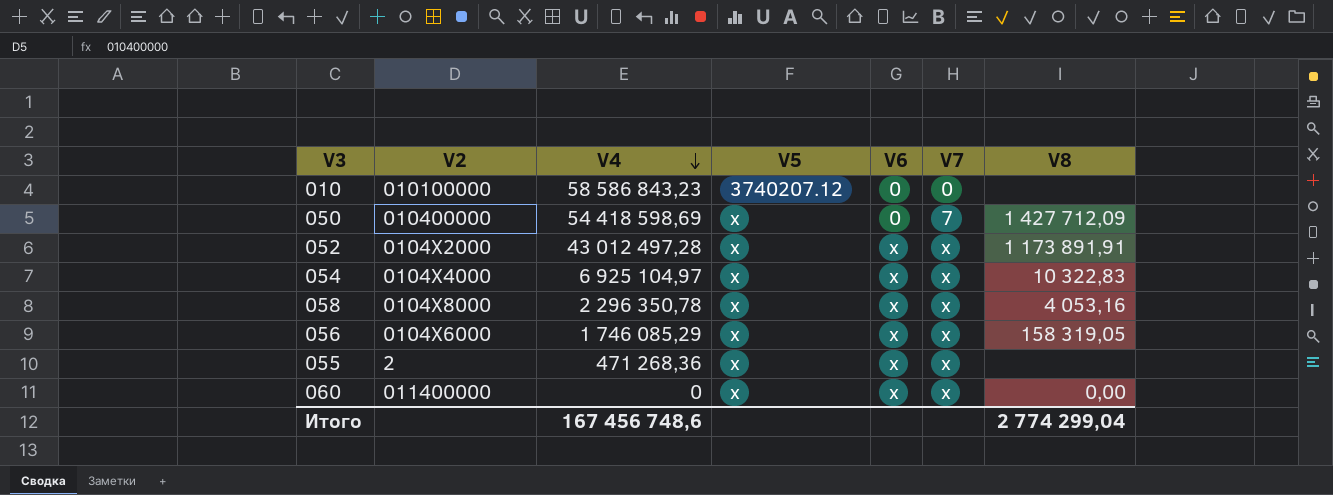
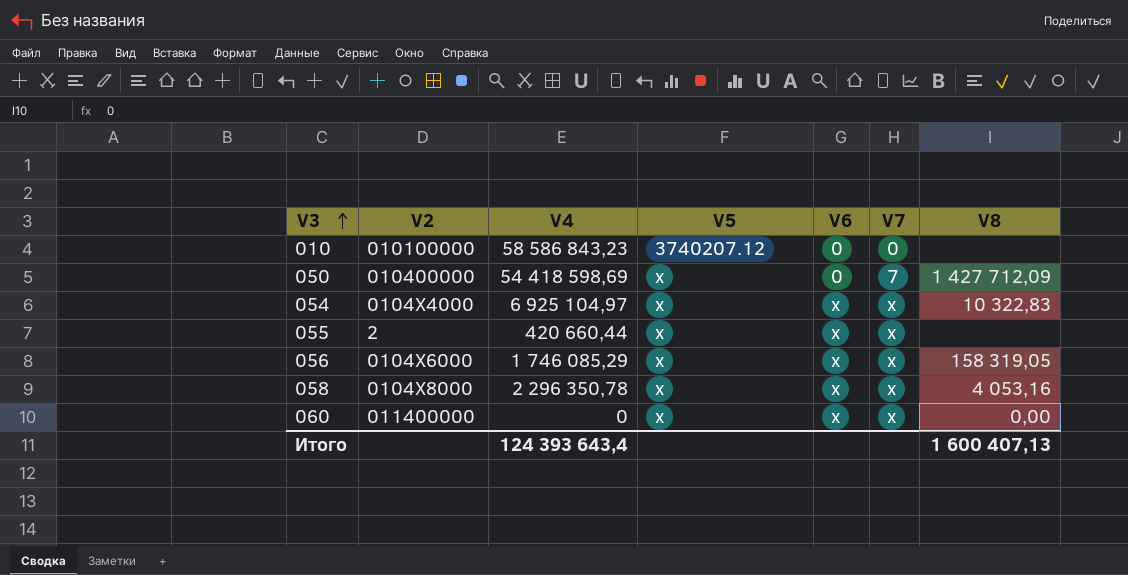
row order: V4 descending -> V3 ascending
row 052: 0104Х2000 | 43 012 497,28 | х | х | х | 1 173 891,91 -> none
055 | V4: 471 268,36 -> 420 660,44
Итого | V4: 167 456 748,6 -> 124 393 643,4
Итого | V8: 2 774 299,04 -> 1 600 407,13

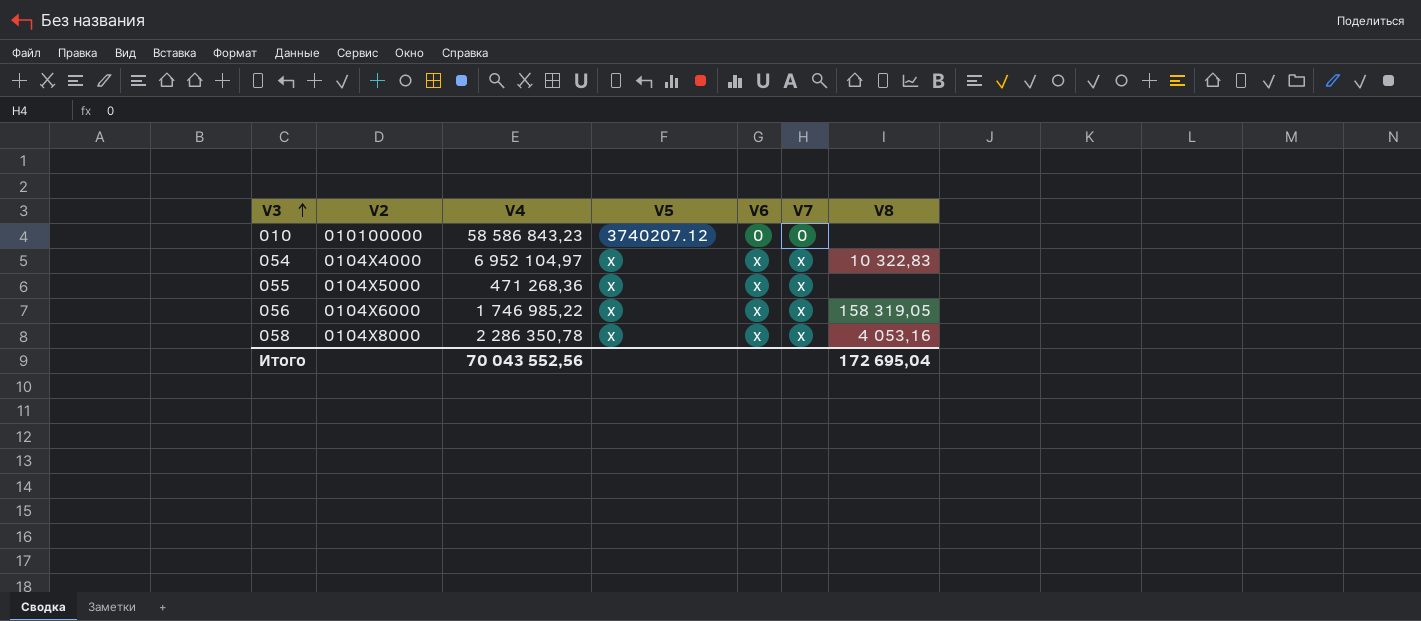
row 050: 010400000 | 54 418 598,69 | х | 0 | 7 | 1 427 712,09 -> none
row 060: 011400000 | 0 | х | х | х | 0,00 -> none
054 | V4: 6 925 104,97 -> 6 952 104,97
055 | V2: 2 -> 0104Х5000
055 | V4: 420 660,44 -> 471 268,36
056 | V4: 1 746 085,29 -> 1 746 985,22
058 | V4: 2 296 350,78 -> 2 286 350,78
Итого | V4: 124 393 643,4 -> 70 043 552,56
Итого | V8: 1 600 407,13 -> 172 695,04

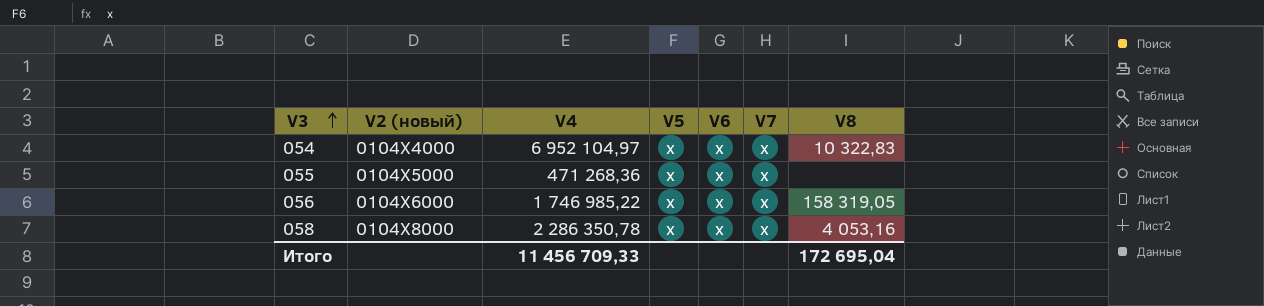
column name: V2 -> V2 (новый)
row 010: 010100000 | 58 586 843,23 | 3740207.12 | 0 | 0 | none -> none
Итого | V4: 70 043 552,56 -> 11 456 709,33

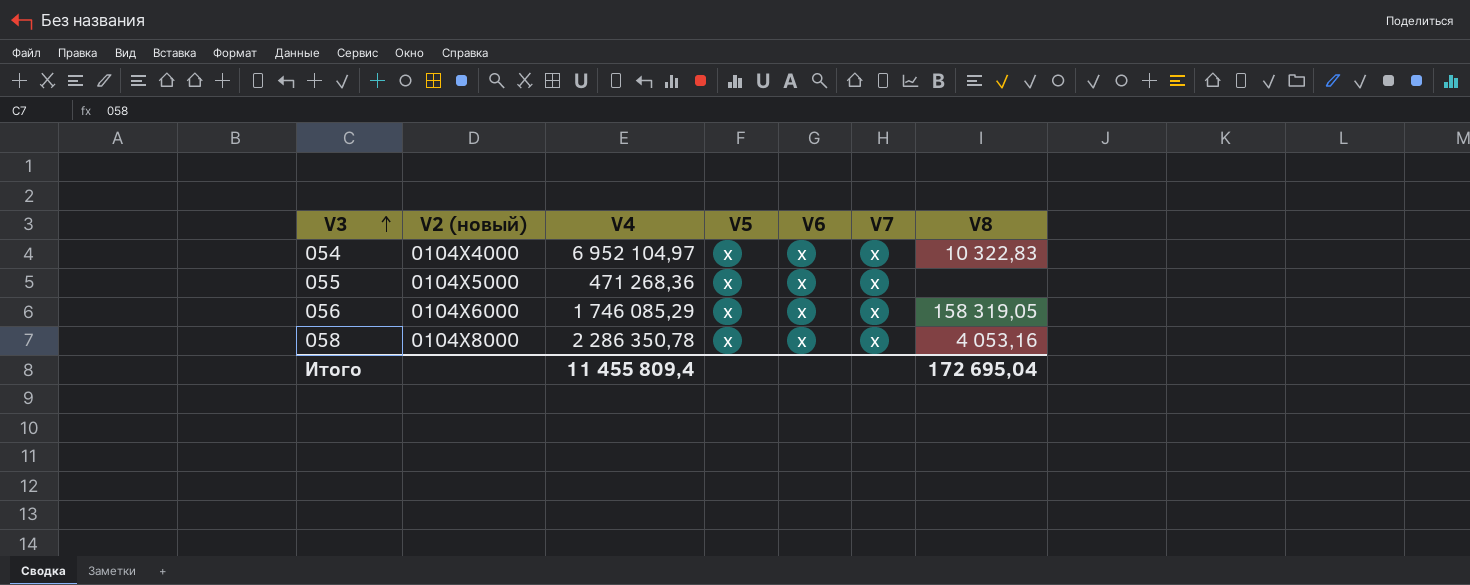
056 | V4: 1 746 985,22 -> 1 746 085,29
Итого | V4: 11 456 709,33 -> 11 455 809,4

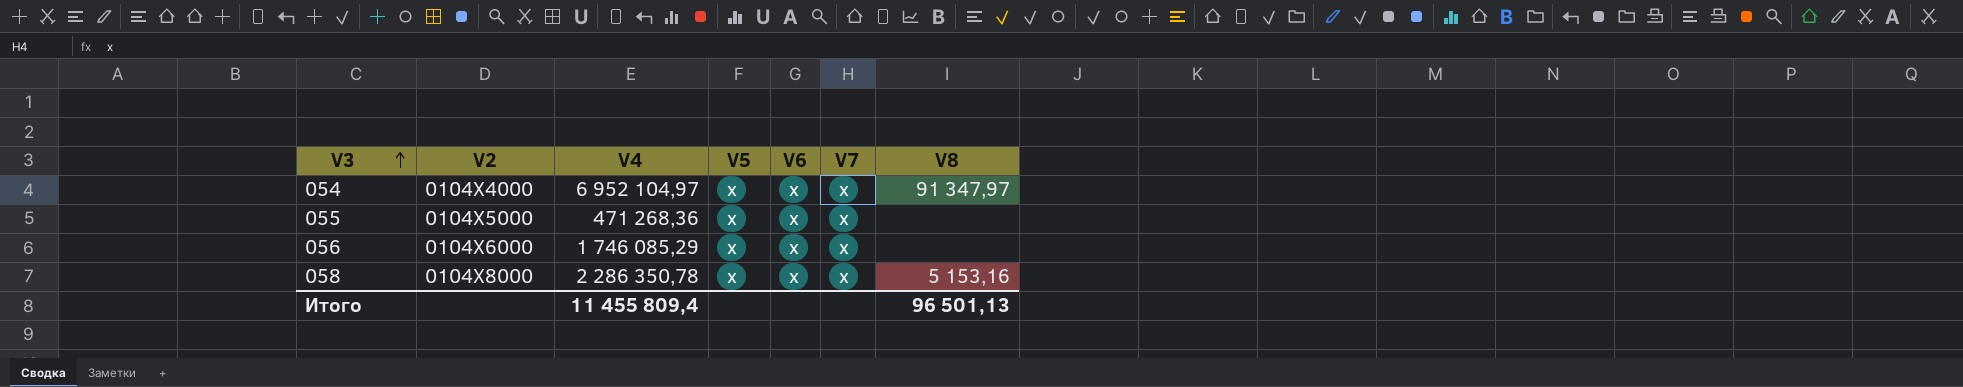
column name: V2 (новый) -> V2
054 | V8: 10 322,83 -> 91 347,97
056 | V8: 158 319,05 -> none
058 | V8: 4 053,16 -> 5 153,16
Итого | V8: 172 695,04 -> 96 501,13

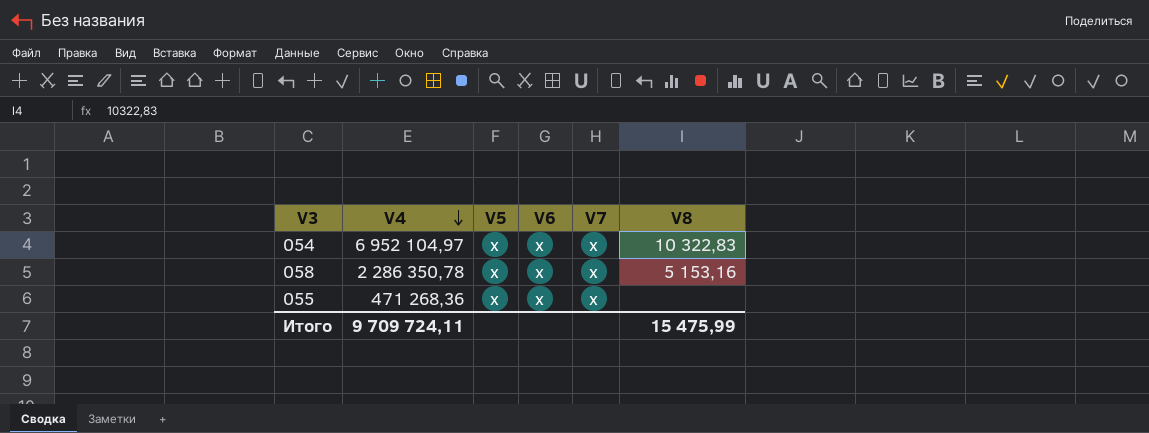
row order: V3 ascending -> V4 descending
column V2 | position: 2 -> none
row 056: 0104Х6000 | 1 746 085,29 | х | х | х | none -> none
054 | V8: 91 347,97 -> 10 322,83
Итого | V4: 11 455 809,4 -> 9 709 724,11
Итого | V8: 96 501,13 -> 15 475,99

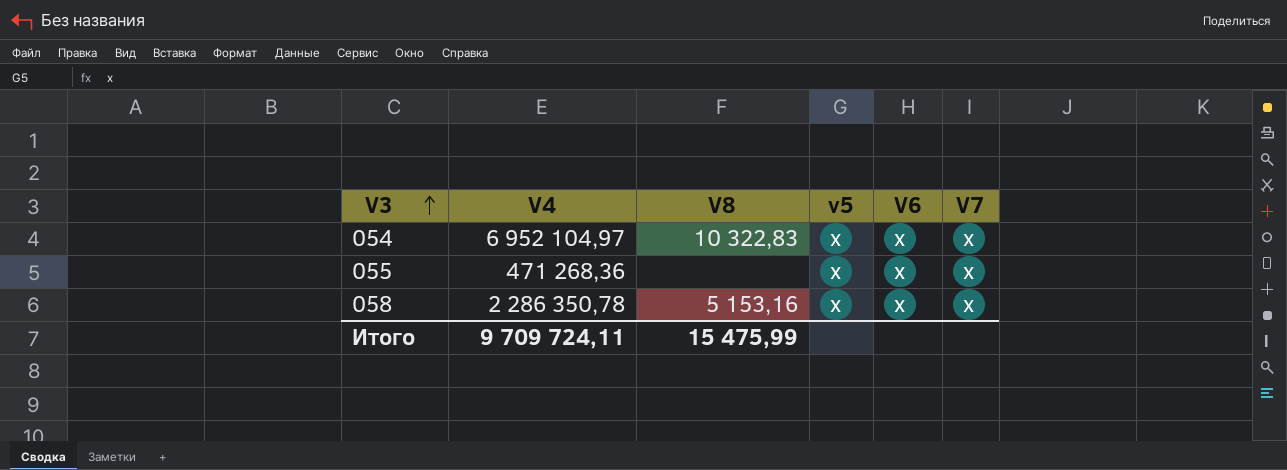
row order: V4 descending -> V3 ascending
column V8 | position: 6 -> 3
column name: V5 -> v5

